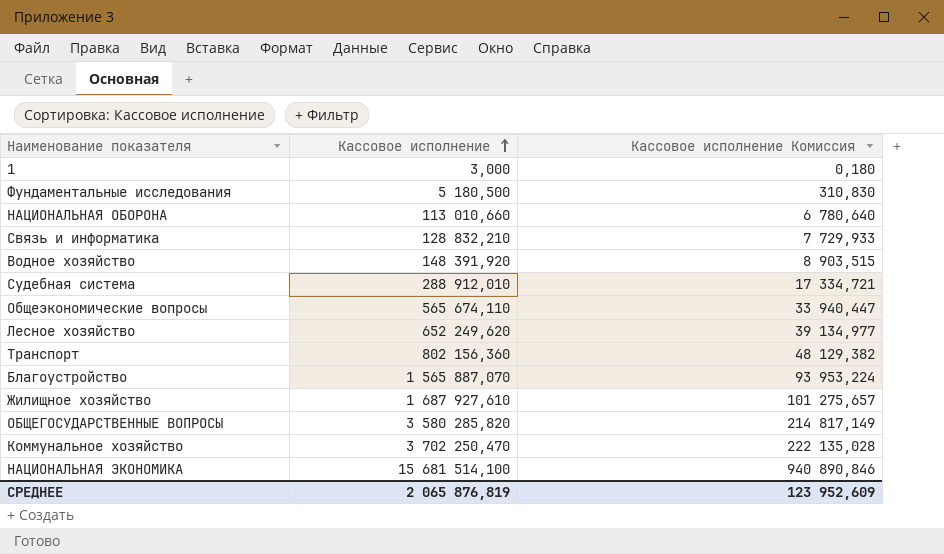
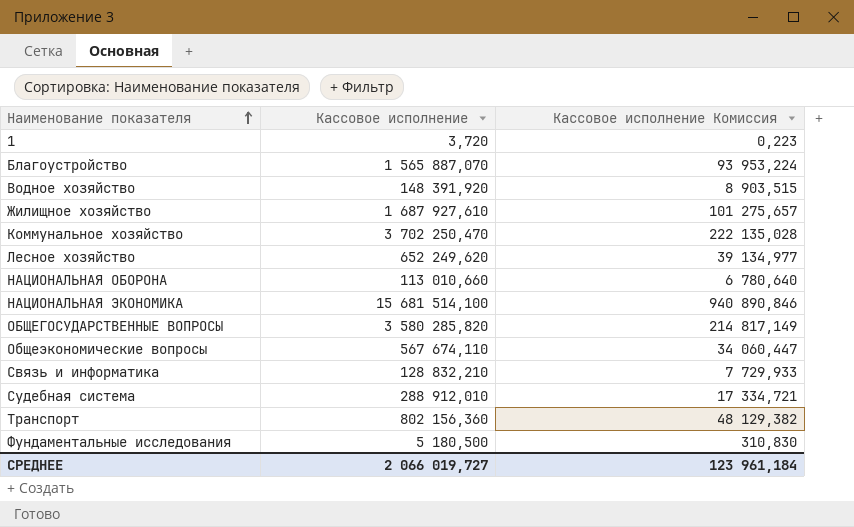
row order: Кассовое исполнение ascending -> Наименование показателя ascending
1 | Кассовое исполнение: 3,000 -> 3,720
1 | Кассовое исполнение Комиссия: 0,180 -> 0,223
Общеэкономические вопросы | Кассовое исполнение: 565 674,110 -> 567 674,110
Общеэкономические вопросы | Кассовое исполнение Комиссия: 33 940,447 -> 34 060,447
СРЕДНЕЕ | Кассовое исполнение: 2 065 876,819 -> 2 066 019,727
СРЕДНЕЕ | Кассовое исполнение Комиссия: 123 952,609 -> 123 961,184

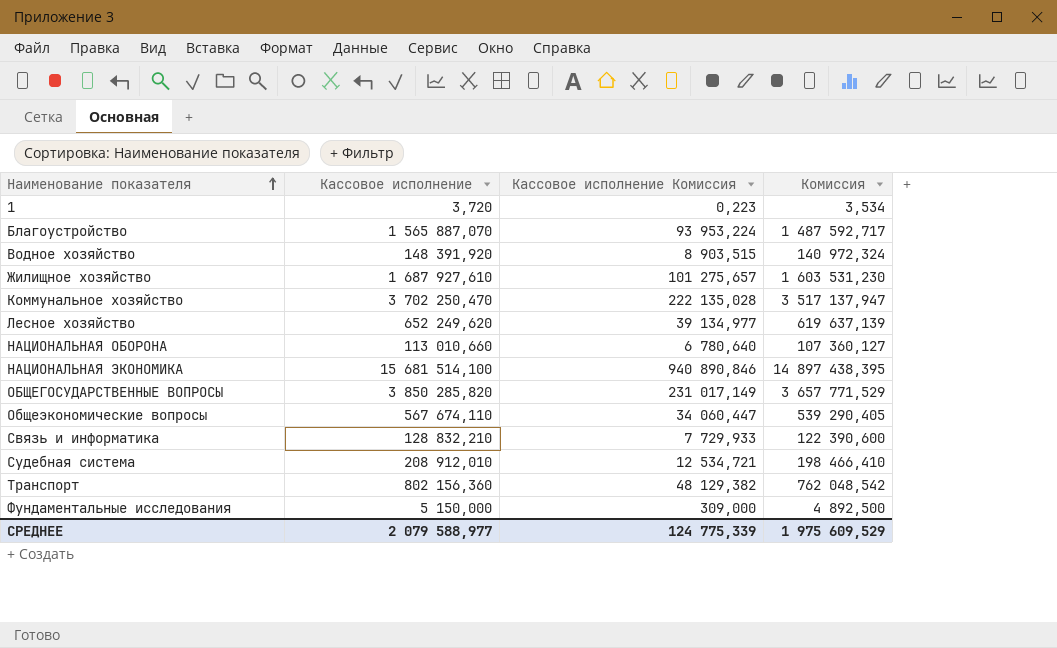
column Комиссия | formula: none -> [Кассовое исполнение] * 0,95
ОБЩЕГОСУДАРСТВЕННЫЕ ВОПРОСЫ | Кассовое исполнение: 3 580 285,820 -> 3 850 285,820
ОБЩЕГОСУДАРСТВЕННЫЕ ВОПРОСЫ | Кассовое исполнение Комиссия: 214 817,149 -> 231 017,149
Судебная система | Кассовое исполнение: 288 912,010 -> 208 912,010
Судебная система | Кассовое исполнение Комиссия: 17 334,721 -> 12 534,721
Фундаментальные исследования | Кассовое исполнение: 5 180,500 -> 5 150,000
Фундаментальные исследования | Кассовое исполнение Комиссия: 310,830 -> 309,000
СРЕДНЕЕ | Кассовое исполнение: 2 066 019,727 -> 2 079 588,977
СРЕДНЕЕ | Кассовое исполнение Комиссия: 123 961,184 -> 124 775,339

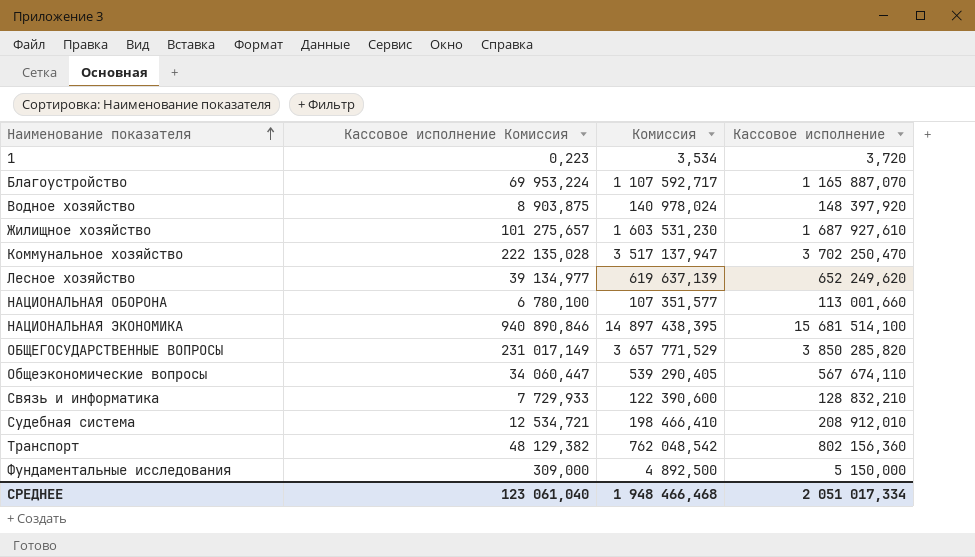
column Кассовое исполнение | position: 2 -> 4
Благоустройство | Кассовое исполнение Комиссия: 93 953,224 -> 69 953,224
Благоустройство | Комиссия: 1 487 592,717 -> 1 107 592,717
Благоустройство | Кассовое исполнение: 1 565 887,070 -> 1 165 887,070
Водное хозяйство | Кассовое исполнение Комиссия: 8 903,515 -> 8 903,875
Водное хозяйство | Комиссия: 140 972,324 -> 140 978,024
Водное хозяйство | Кассовое исполнение: 148 391,920 -> 148 397,920
НАЦИОНАЛЬНАЯ ОБОРОНА | Кассовое исполнение Комиссия: 6 780,640 -> 6 780,100
НАЦИОНАЛЬНАЯ ОБОРОНА | Комиссия: 107 360,127 -> 107 351,577
НАЦИОНАЛЬНАЯ ОБОРОНА | Кассовое исполнение: 113 010,660 -> 113 001,660
СРЕДНЕЕ | Кассовое исполнение Комиссия: 124 775,339 -> 123 061,040
СРЕДНЕЕ | Комиссия: 1 975 609,529 -> 1 948 466,468
СРЕДНЕЕ | Кассовое исполнение: 2 079 588,977 -> 2 051 017,334

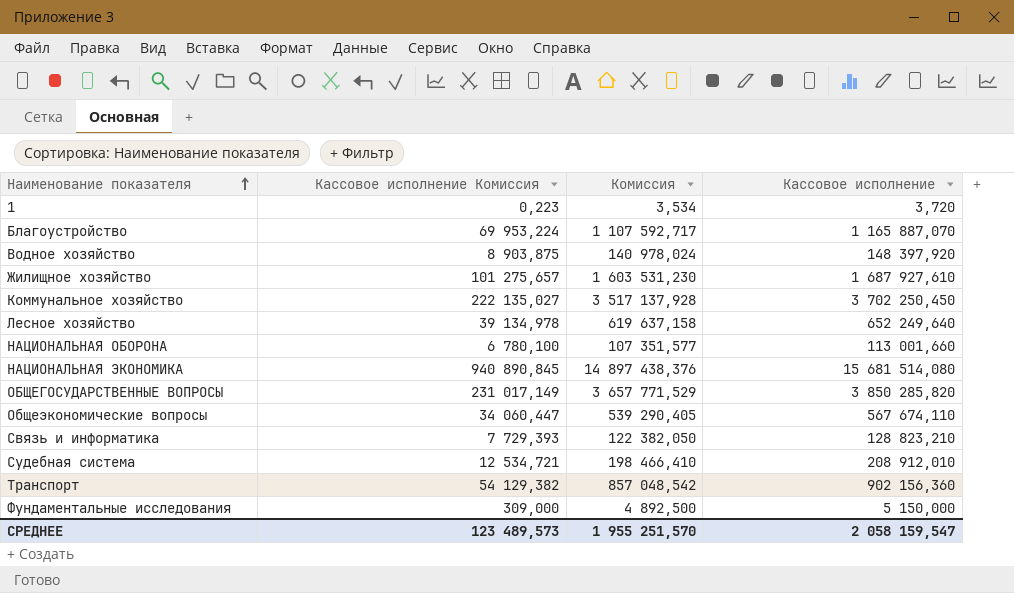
Коммунальное хозяйство | Кассовое исполнение Комиссия: 222 135,028 -> 222 135,027
Коммунальное хозяйство | Комиссия: 3 517 137,947 -> 3 517 137,928
Коммунальное хозяйство | Кассовое исполнение: 3 702 250,470 -> 3 702 250,450
Лесное хозяйство | Кассовое исполнение Комиссия: 39 134,977 -> 39 134,978
Лесное хозяйство | Комиссия: 619 637,139 -> 619 637,158
Лесное хозяйство | Кассовое исполнение: 652 249,620 -> 652 249,640
НАЦИОНАЛЬНАЯ ЭКОНОМИКА | Кассовое исполнение Комиссия: 940 890,846 -> 940 890,845
НАЦИОНАЛЬНАЯ ЭКОНОМИКА | Комиссия: 14 897 438,395 -> 14 897 438,376
НАЦИОНАЛЬНАЯ ЭКОНОМИКА | Кассовое исполнение: 15 681 514,100 -> 15 681 514,080
Связь и информатика | Кассовое исполнение Комиссия: 7 729,933 -> 7 729,393
Связь и информатика | Комиссия: 122 390,600 -> 122 382,050
Связь и информатика | Кассовое исполнение: 128 832,210 -> 128 823,210
Транспорт | Кассовое исполнение Комиссия: 48 129,382 -> 54 129,382
Транспорт | Комиссия: 762 048,542 -> 857 048,542
Транспорт | Кассовое исполнение: 802 156,360 -> 902 156,360
СРЕДНЕЕ | Кассовое исполнение Комиссия: 123 061,040 -> 123 489,573
СРЕДНЕЕ | Комиссия: 1 948 466,468 -> 1 955 251,570
СРЕДНЕЕ | Кассовое исполнение: 2 051 017,334 -> 2 058 159,547

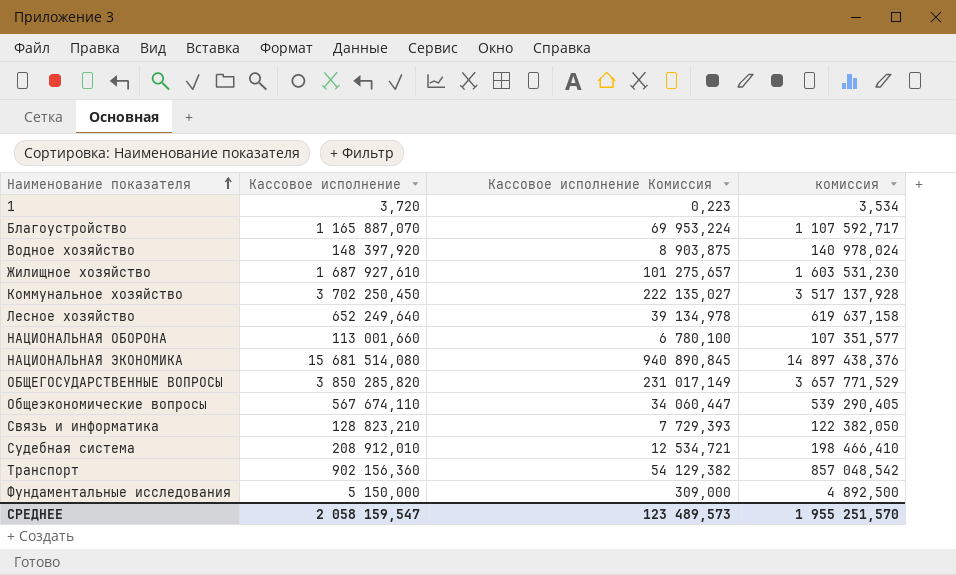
column Кассовое исполнение | position: 4 -> 2
column name: Комиссия -> комиссия

